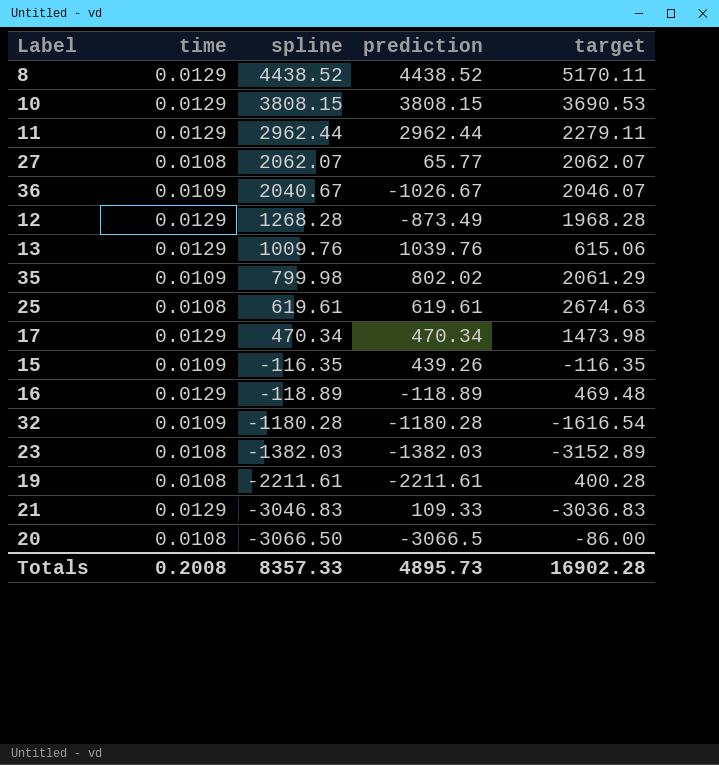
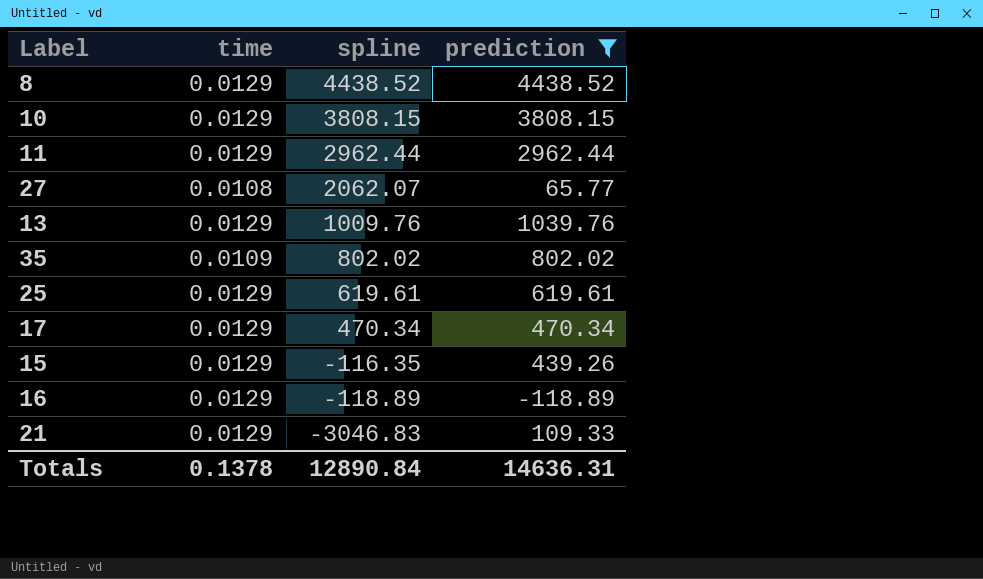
filter: none -> prediction >= -118.89
column target | position: 5 -> none
35 | spline: 799.98 -> 802.02
25 | time: 0.0108 -> 0.0129
15 | time: 0.0109 -> 0.0129
Totals | time: 0.2008 -> 0.1378
Totals | spline: 8357.33 -> 12890.84
Totals | prediction: 4895.73 -> 14636.31

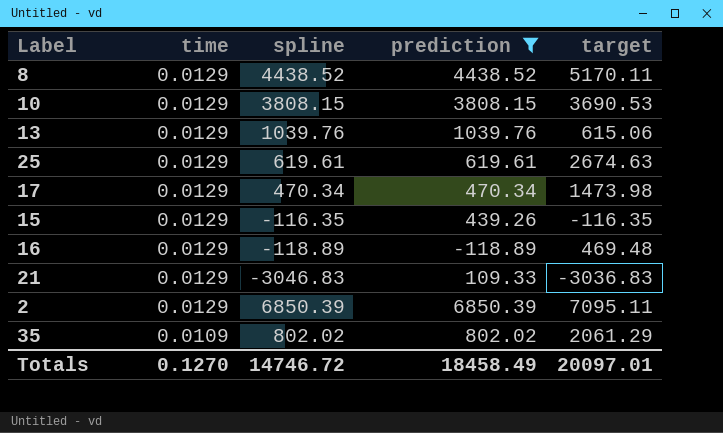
row order: spline descending -> time descending
column target | position: none -> 5
row 11: 0.0129 | 2962.44 | 2962.44 -> none
row 27: 0.0108 | 2062.07 | 65.77 -> none
13 | spline: 1009.76 -> 1039.76
row 2: none -> 0.0129 | 6850.39 | 6850.39 | 7095.11
Totals | time: 0.1378 -> 0.1270
Totals | spline: 12890.84 -> 14746.72
Totals | prediction: 14636.31 -> 18458.49

